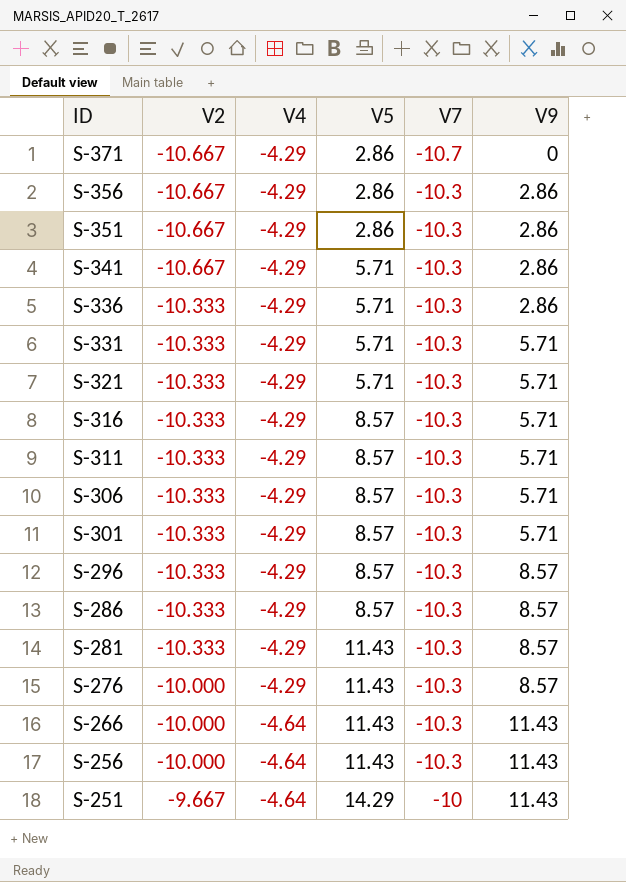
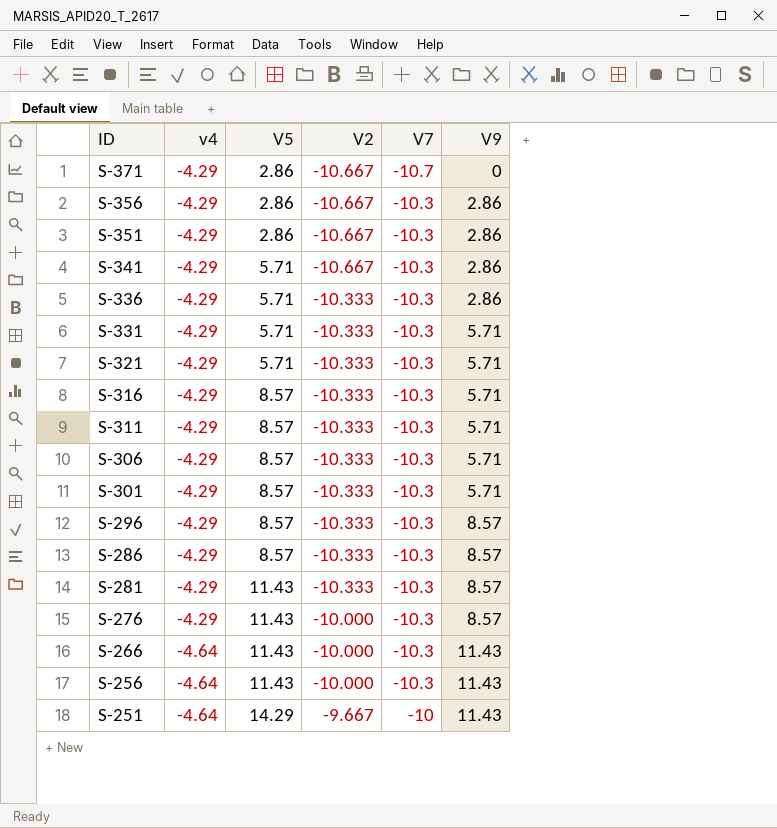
column name: V4 -> v4
column V2 | position: 2 -> 4

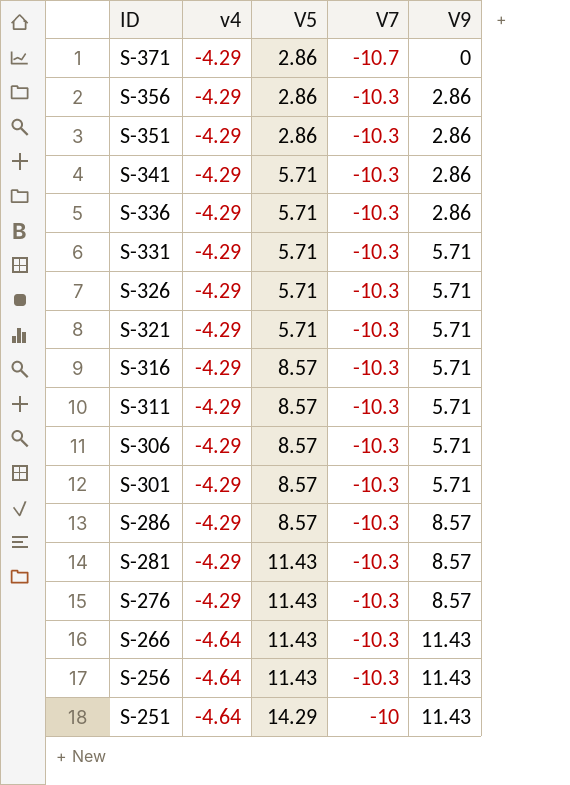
column V2 | position: 4 -> none
row S-296: -4.29 | 8.57 | -10.333 | -10.3 | 8.57 -> none
row S-326: none -> -4.29 | 5.71 | -10.3 | 5.71

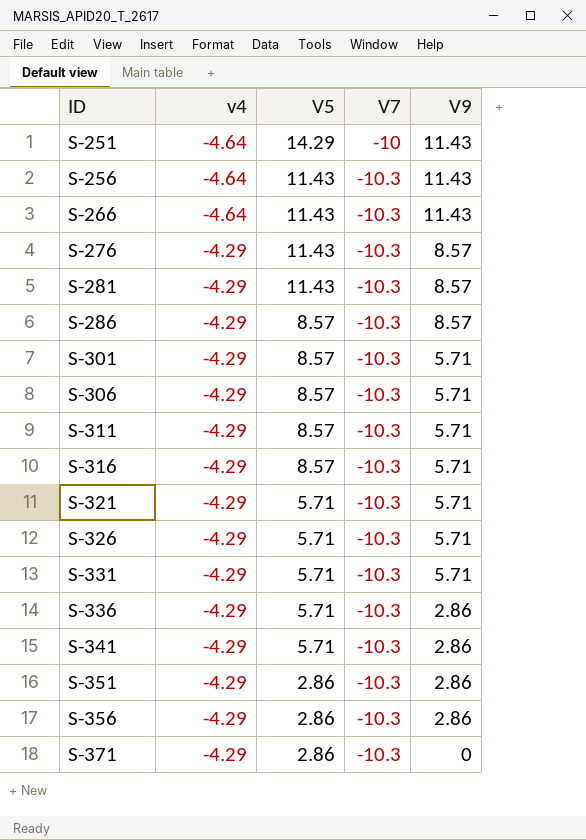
row order: ID descending -> ID ascending
S-371 | V7: -10.7 -> -10.3

